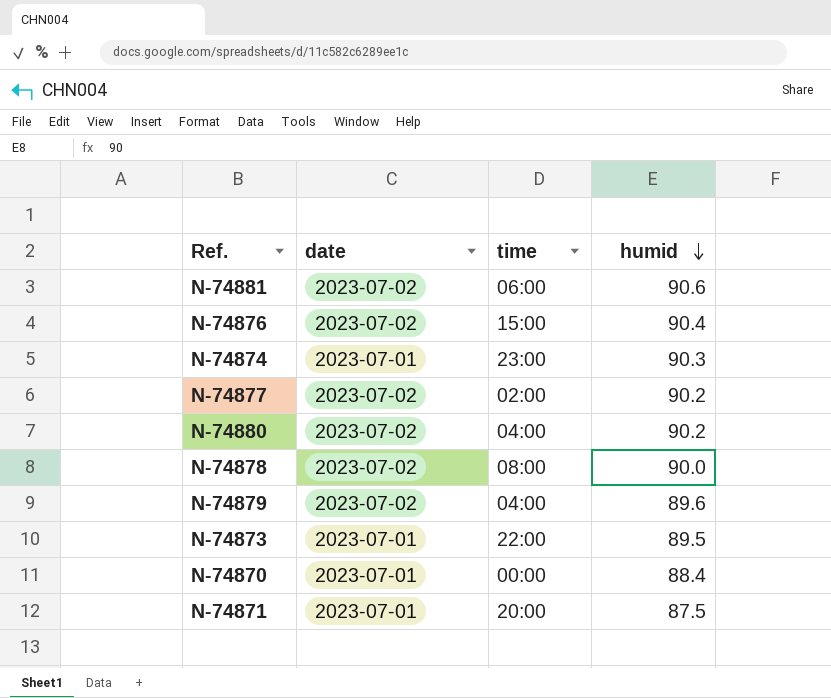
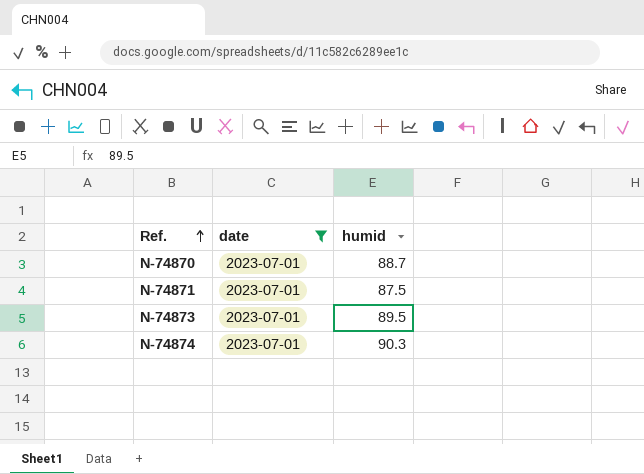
filter: none -> date = 2023-07-01
row order: humid descending -> Ref. ascending
column time | position: 3 -> none
N-74870 | humid: 88.4 -> 88.7

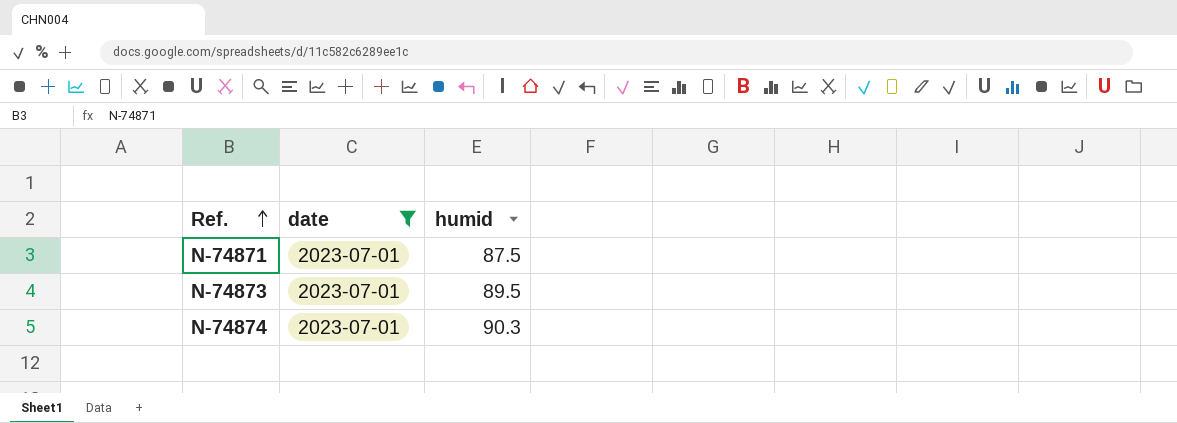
row N-74870: 2023-07-01 | 88.7 -> none

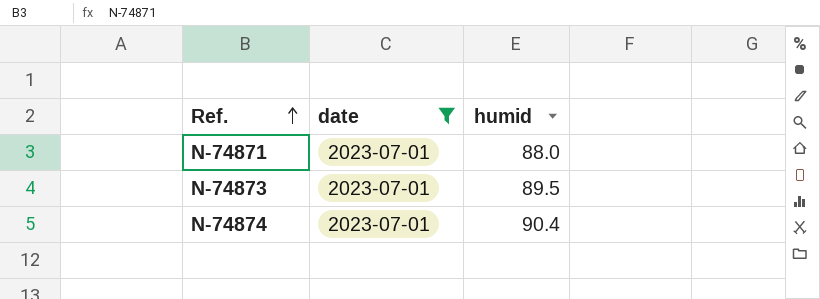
N-74871 | humid: 87.5 -> 88.0
N-74874 | humid: 90.3 -> 90.4

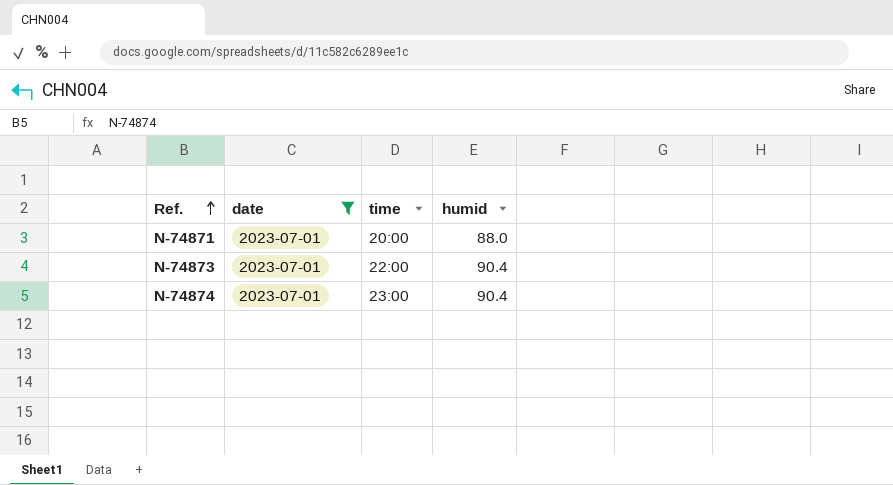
column time | position: none -> 3
N-74873 | humid: 89.5 -> 90.4

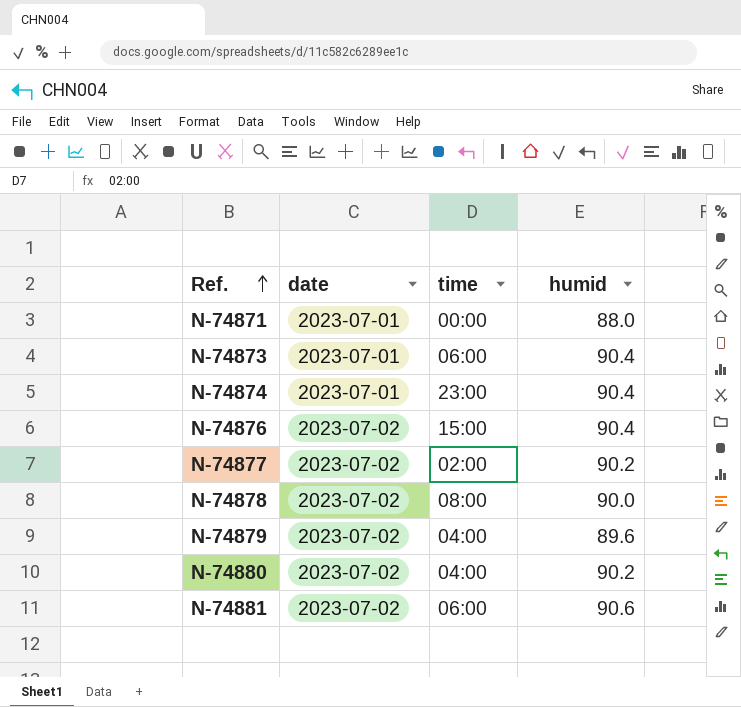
filter: date = 2023-07-01 -> none
N-74871 | time: 20:00 -> 00:00
N-74873 | time: 22:00 -> 06:00

